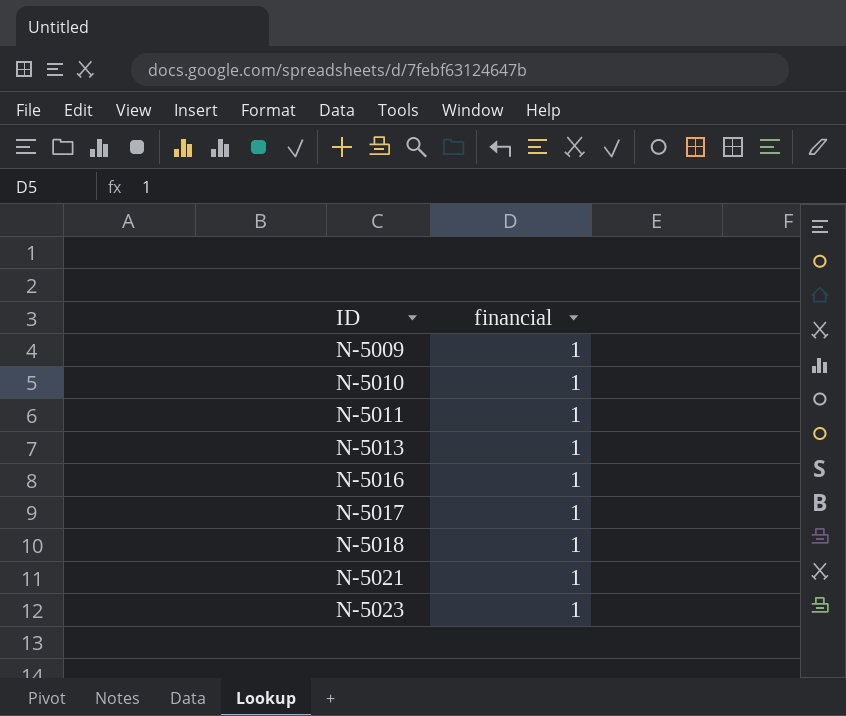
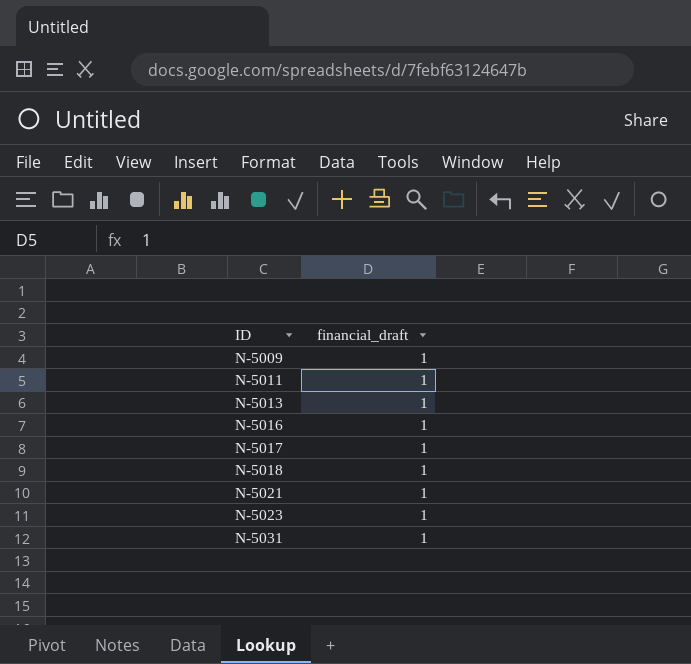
column name: financial -> financial_draft
row N-5010: 1 -> none
row N-5031: none -> 1

